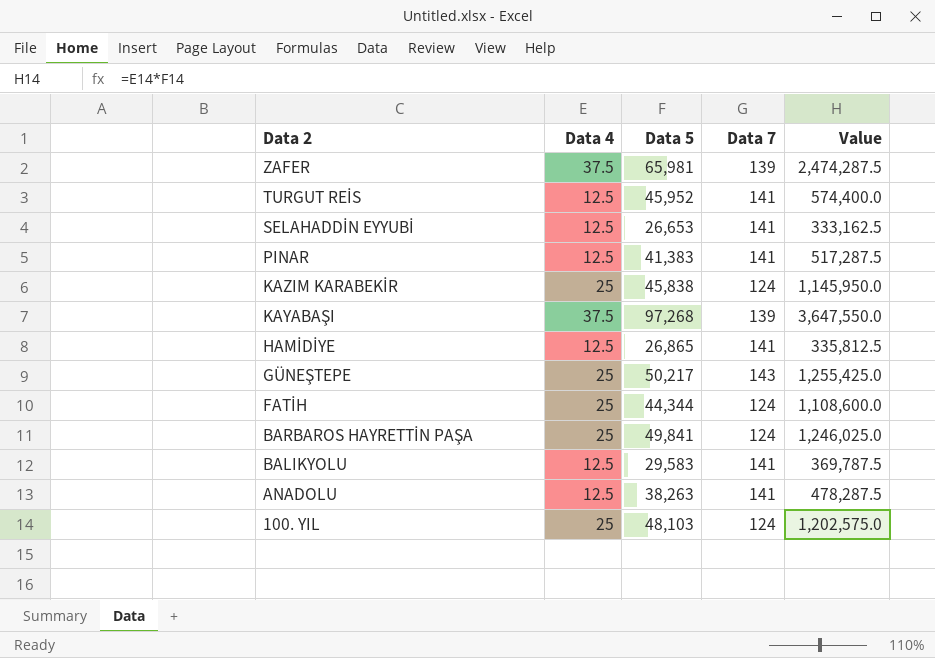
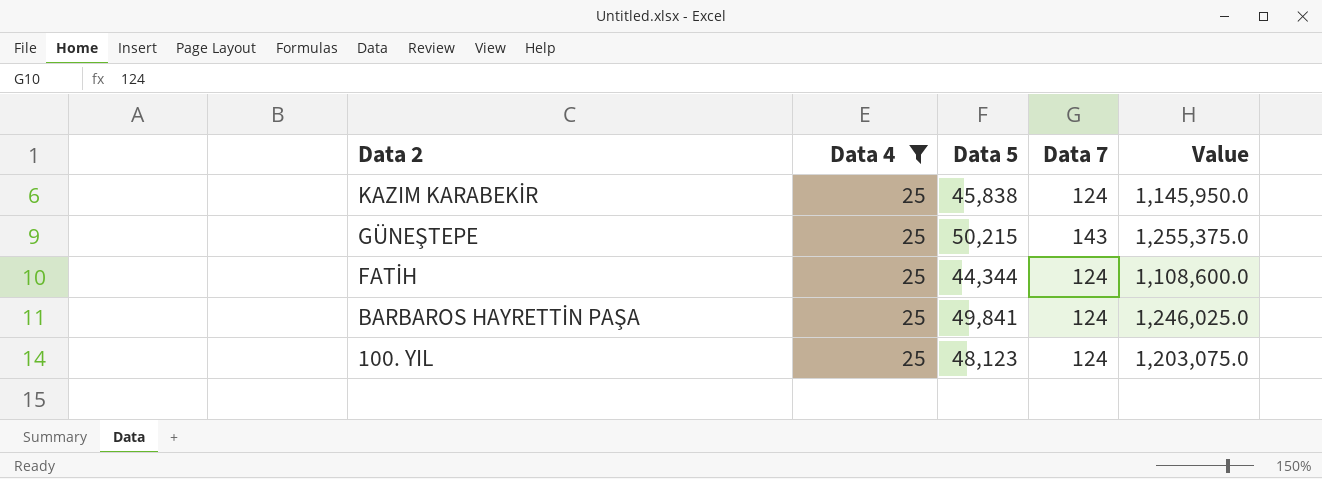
filter: none -> Data 4 = 25
GÜNEŞTEPE | Data 5: 50,217 -> 50,215
GÜNEŞTEPE | Value: 1,255,425.0 -> 1,255,375.0
100. YIL | Data 5: 48,103 -> 48,123
100. YIL | Value: 1,202,575.0 -> 1,203,075.0

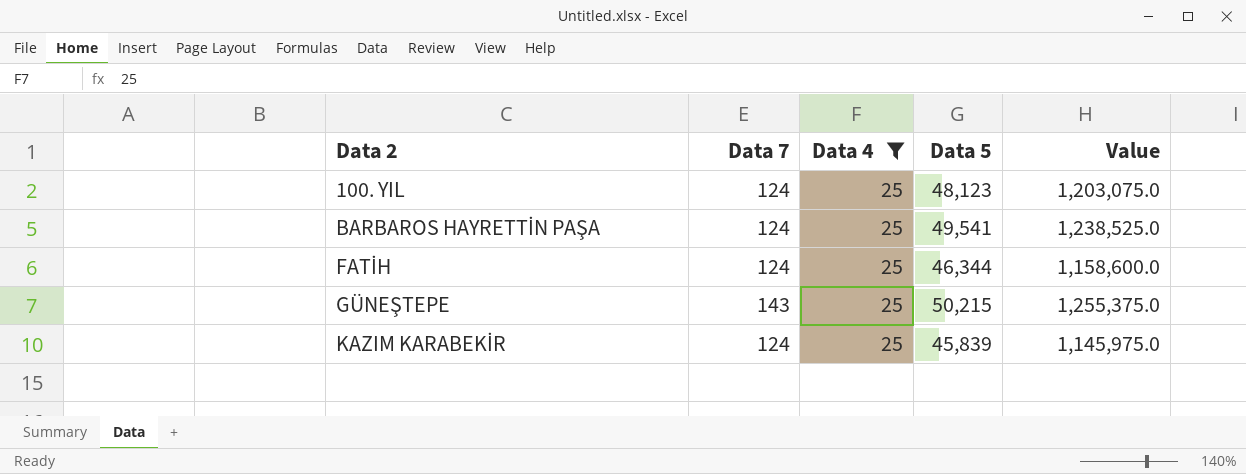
row order: Data 2 descending -> Data 2 ascending
column Data 7 | position: 4 -> 2
BARBAROS HAYRETTİN PAŞA | Data 5: 49,841 -> 49,541
BARBAROS HAYRETTİN PAŞA | Value: 1,246,025.0 -> 1,238,525.0
FATİH | Data 5: 44,344 -> 46,344
FATİH | Value: 1,108,600.0 -> 1,158,600.0
KAZIM KARABEKİR | Data 5: 45,838 -> 45,839
KAZIM KARABEKİR | Value: 1,145,950.0 -> 1,145,975.0

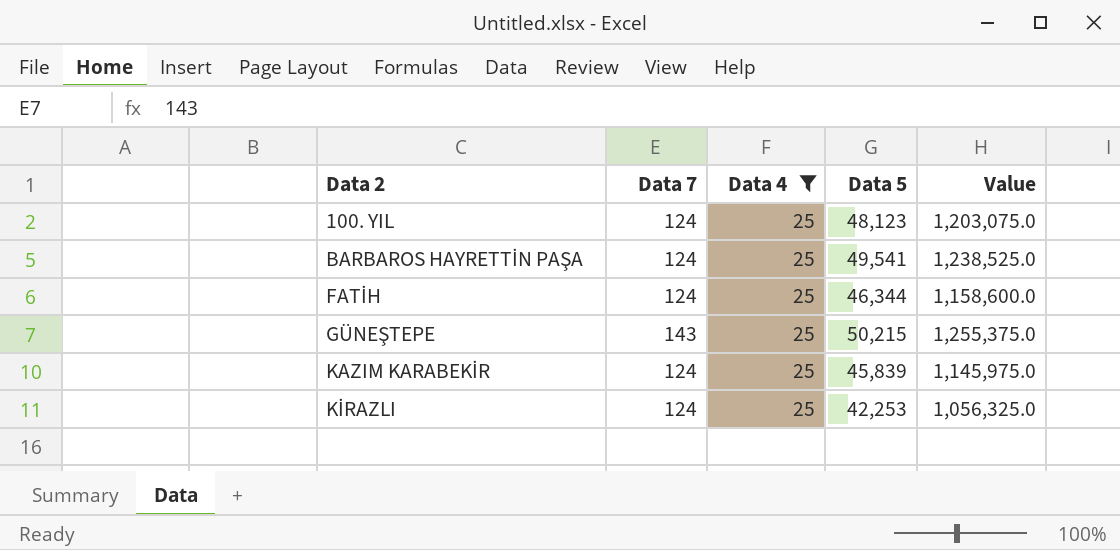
row KİRAZLI: none -> 124 | 25 | 42,253 | 1,056,325.0

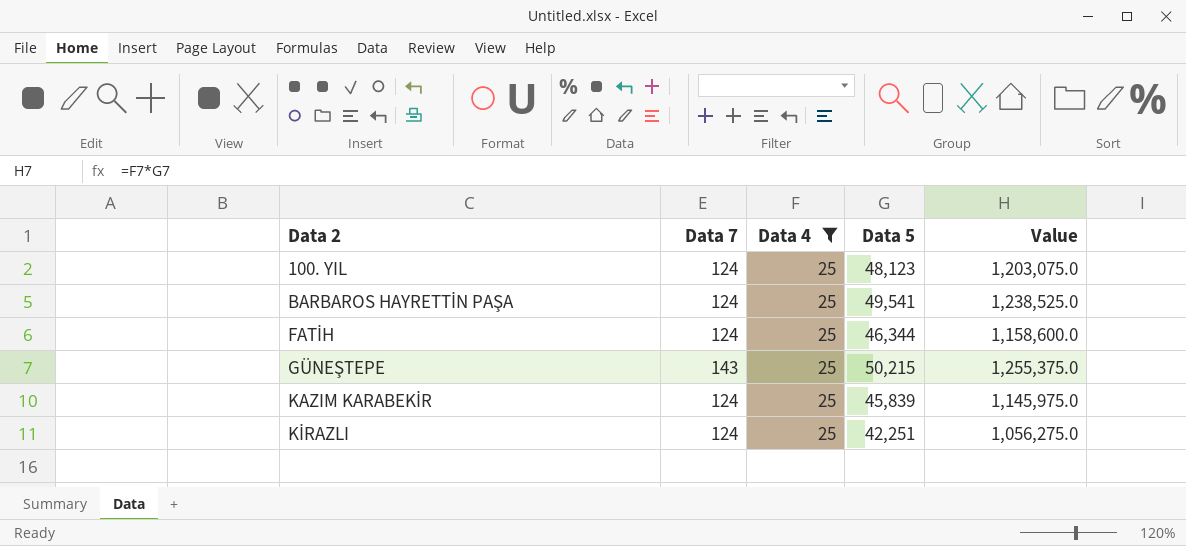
KİRAZLI | Data 5: 42,253 -> 42,251
KİRAZLI | Value: 1,056,325.0 -> 1,056,275.0

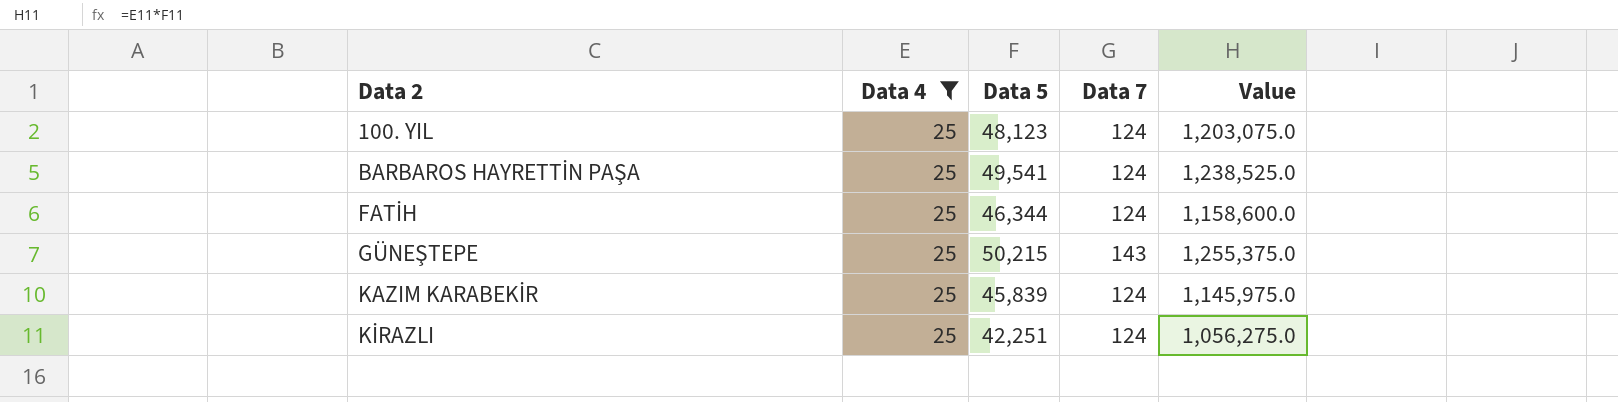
column Data 7 | position: 2 -> 4

